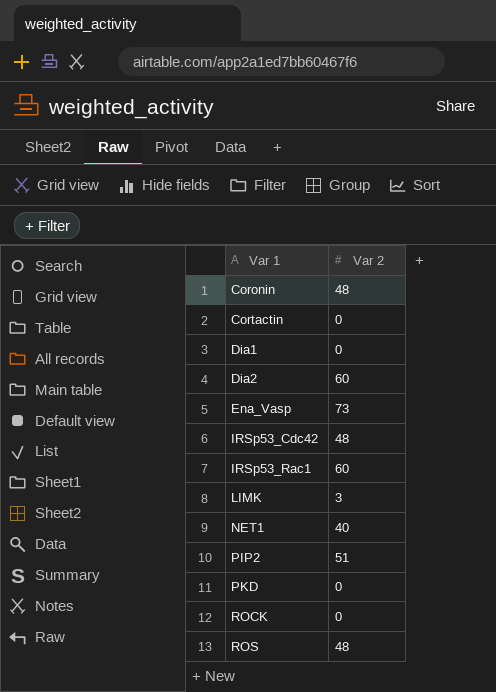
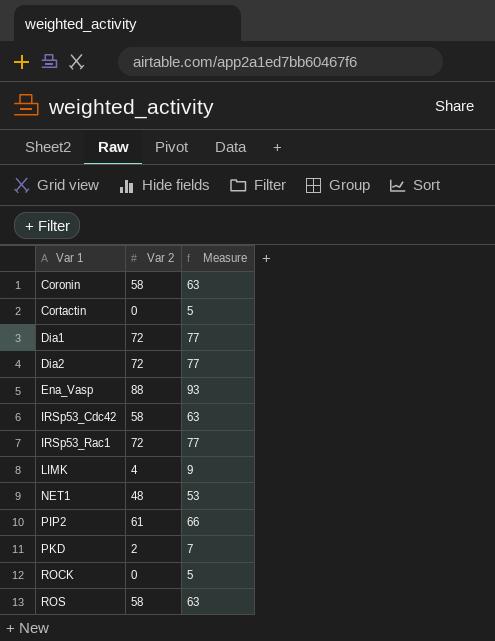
column Measure | formula: none -> [Var 2] + 5
Coronin | Var 2: 48 -> 58
Dia1 | Var 2: 0 -> 72
Dia2 | Var 2: 60 -> 72
Ena_Vasp | Var 2: 73 -> 88
IRSp53_Cdc42 | Var 2: 48 -> 58
IRSp53_Rac1 | Var 2: 60 -> 72
LIMK | Var 2: 3 -> 4
NET1 | Var 2: 40 -> 48
PIP2 | Var 2: 51 -> 61
PKD | Var 2: 0 -> 2
ROS | Var 2: 48 -> 58

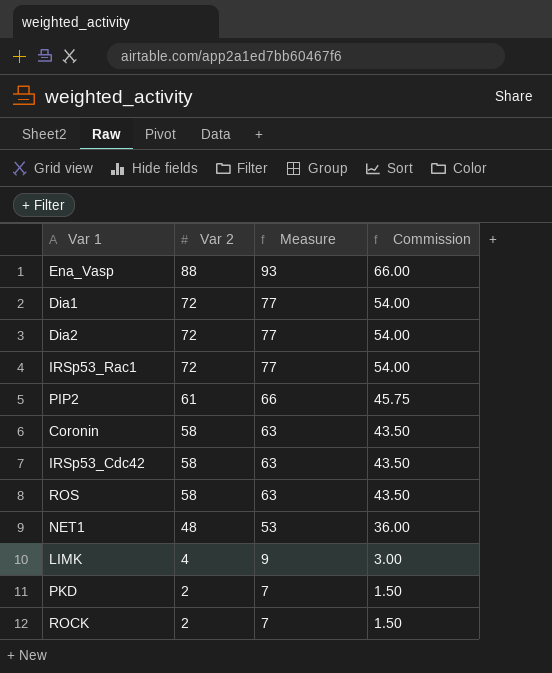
row order: Var 1 ascending -> Var 2 descending
column Commission | formula: none -> [Var 2] * 0.75
row Cortactin: 0 | 5 -> none
ROCK | Var 2: 0 -> 2
ROCK | Measure: 5 -> 7

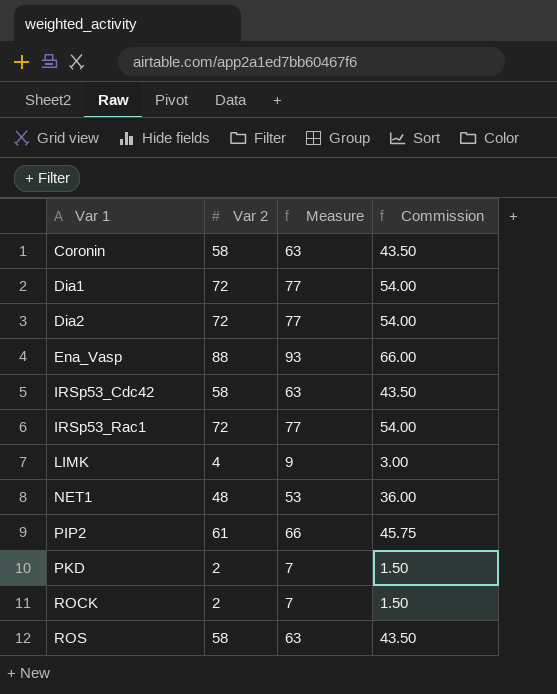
row order: Var 2 descending -> Var 1 ascending

